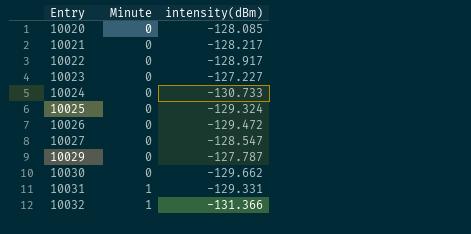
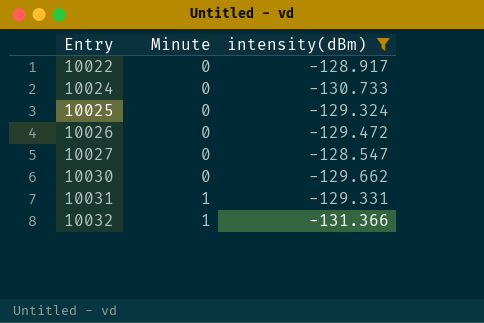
filter: none -> intensity(dBm) <= -128.547

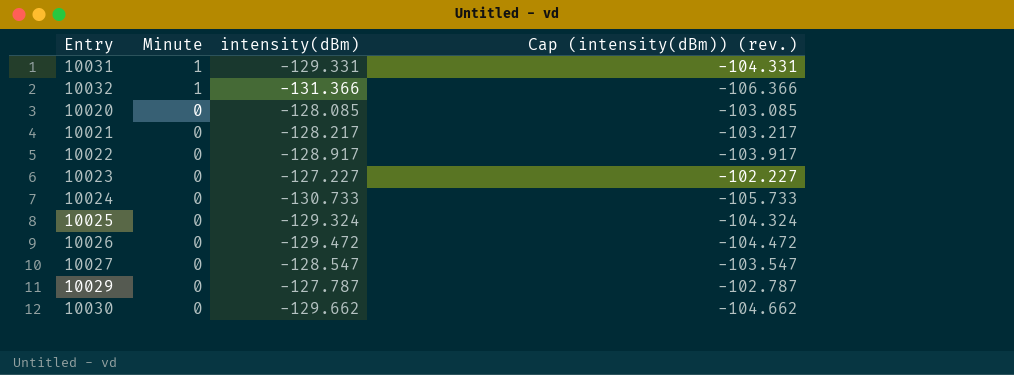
filter: intensity(dBm) <= -128.547 -> none
row order: Entry ascending -> Minute descending
column Cap (intensity(dBm)) (rev.) | formula: none -> [intensity(dBm)] + 25

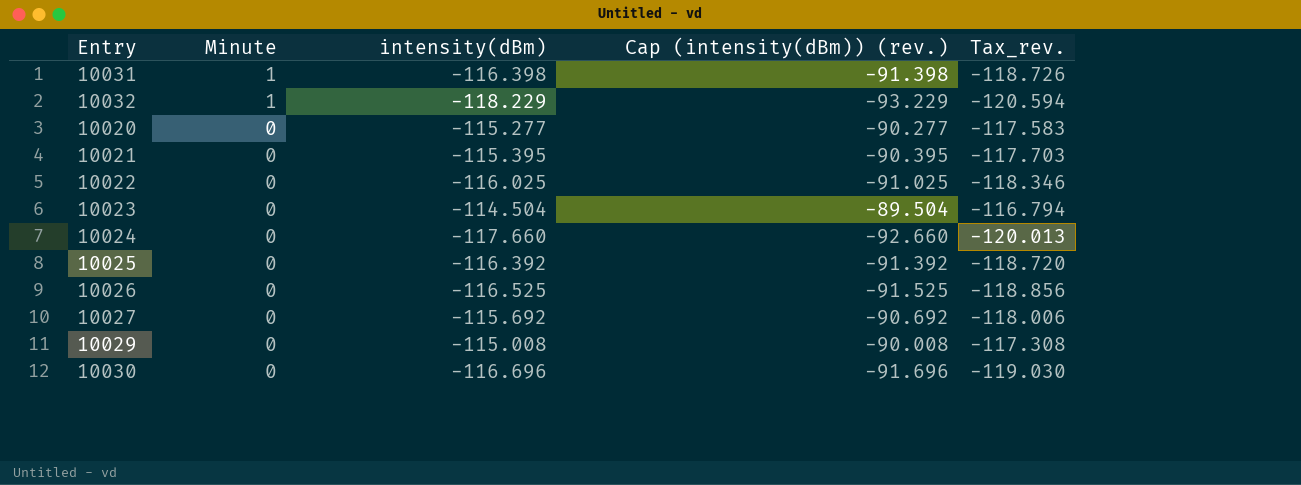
column Tax_rev. | formula: none -> [intensity(dBm)] * 1.02
10031 | intensity(dBm): -129.331 -> -116.398
10031 | Cap (intensity(dBm)) (rev.): -104.331 -> -91.398
10032 | intensity(dBm): -131.366 -> -118.229
10032 | Cap (intensity(dBm)) (rev.): -106.366 -> -93.229
10020 | intensity(dBm): -128.085 -> -115.277
10020 | Cap (intensity(dBm)) (rev.): -103.085 -> -90.277
10021 | intensity(dBm): -128.217 -> -115.395
10021 | Cap (intensity(dBm)) (rev.): -103.217 -> -90.395
10022 | intensity(dBm): -128.917 -> -116.025
10022 | Cap (intensity(dBm)) (rev.): -103.917 -> -91.025
10023 | intensity(dBm): -127.227 -> -114.504
10023 | Cap (intensity(dBm)) (rev.): -102.227 -> -89.504
10024 | intensity(dBm): -130.733 -> -117.660
10024 | Cap (intensity(dBm)) (rev.): -105.733 -> -92.660
10025 | intensity(dBm): -129.324 -> -116.392
10025 | Cap (intensity(dBm)) (rev.): -104.324 -> -91.392
10026 | intensity(dBm): -129.472 -> -116.525
10026 | Cap (intensity(dBm)) (rev.): -104.472 -> -91.525
10027 | intensity(dBm): -128.547 -> -115.692
10027 | Cap (intensity(dBm)) (rev.): -103.547 -> -90.692
10029 | intensity(dBm): -127.787 -> -115.008
10029 | Cap (intensity(dBm)) (rev.): -102.787 -> -90.008
10030 | intensity(dBm): -129.662 -> -116.696
10030 | Cap (intensity(dBm)) (rev.): -104.662 -> -91.696

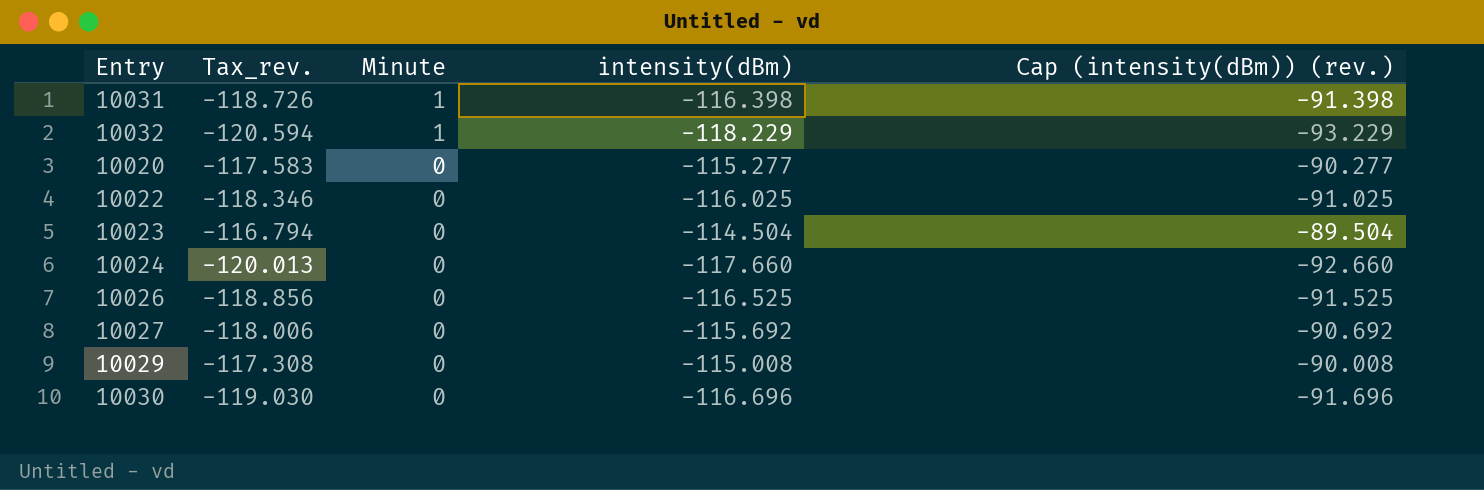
column Tax_rev. | position: 5 -> 2
row 10021: 0 | -115.395 | -90.395 | -117.703 -> none
row 10025: 0 | -116.392 | -91.392 | -118.720 -> none

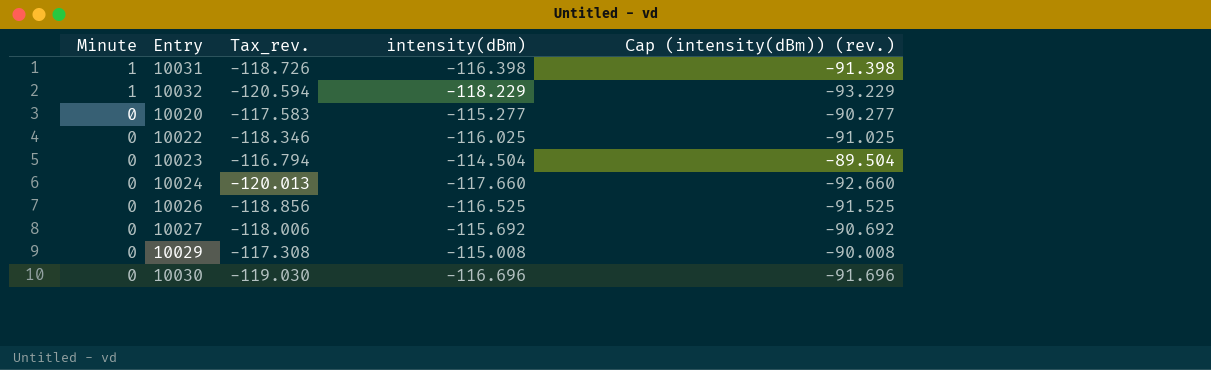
column Minute | position: 3 -> 1

